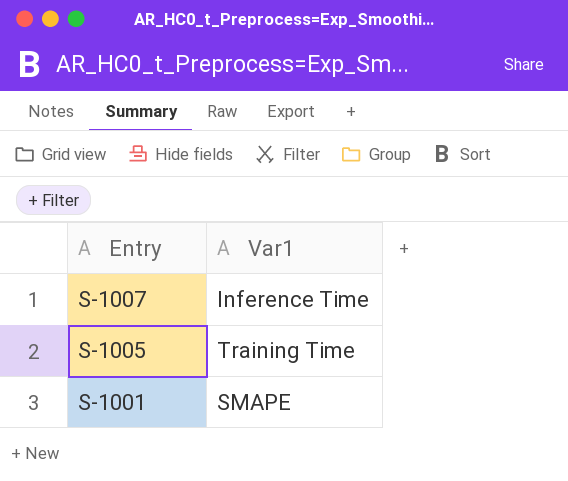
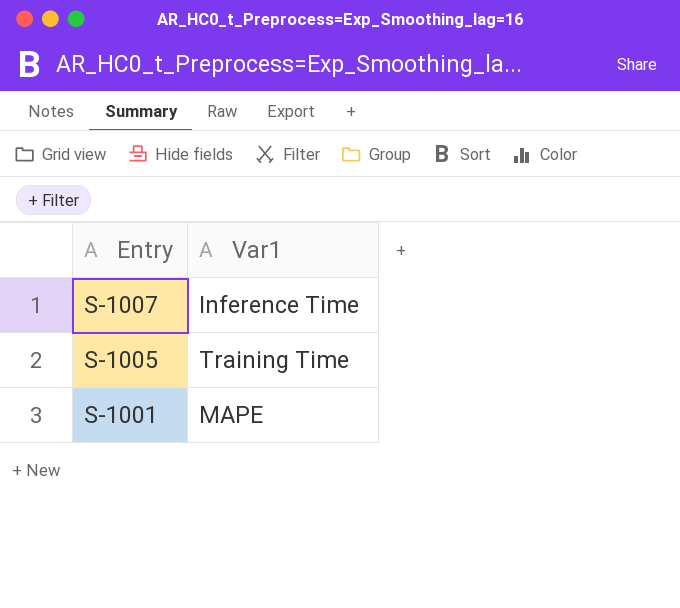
S-1001 | Var1: SMAPE -> MAPE

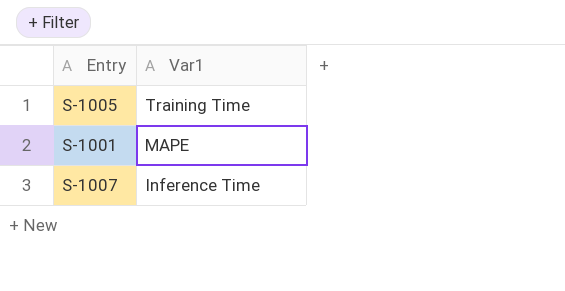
row order: Entry descending -> Var1 descending

